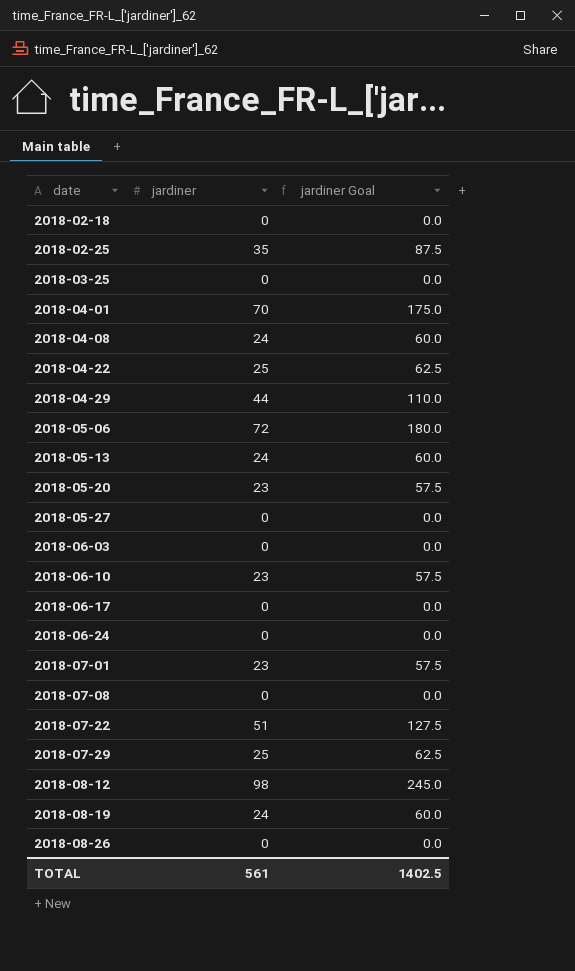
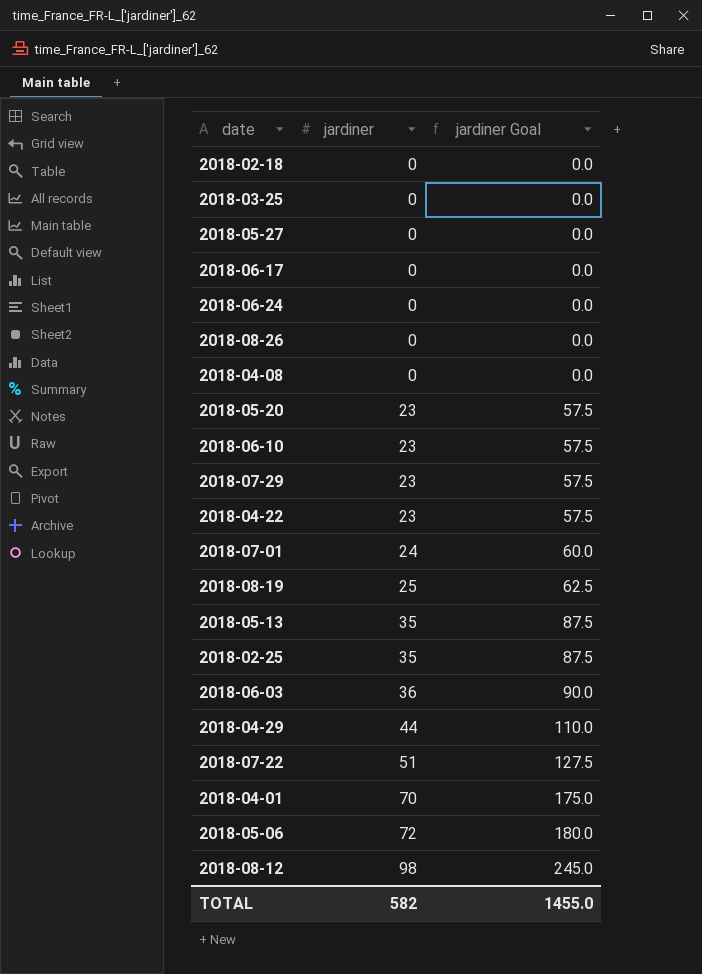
row order: date ascending -> jardiner ascending
row 2018-07-08: 0 | 0.0 -> none
2018-04-08 | jardiner: 24 -> 0
2018-04-08 | jardiner Goal: 60.0 -> 0.0
2018-07-29 | jardiner: 25 -> 23
2018-07-29 | jardiner Goal: 62.5 -> 57.5
2018-04-22 | jardiner: 25 -> 23
2018-04-22 | jardiner Goal: 62.5 -> 57.5
2018-07-01 | jardiner: 23 -> 24
2018-07-01 | jardiner Goal: 57.5 -> 60.0
2018-08-19 | jardiner: 24 -> 25
2018-08-19 | jardiner Goal: 60.0 -> 62.5
2018-05-13 | jardiner: 24 -> 35
2018-05-13 | jardiner Goal: 60.0 -> 87.5
2018-06-03 | jardiner: 0 -> 36
2018-06-03 | jardiner Goal: 0.0 -> 90.0
TOTAL | jardiner: 561 -> 582
TOTAL | jardiner Goal: 1402.5 -> 1455.0

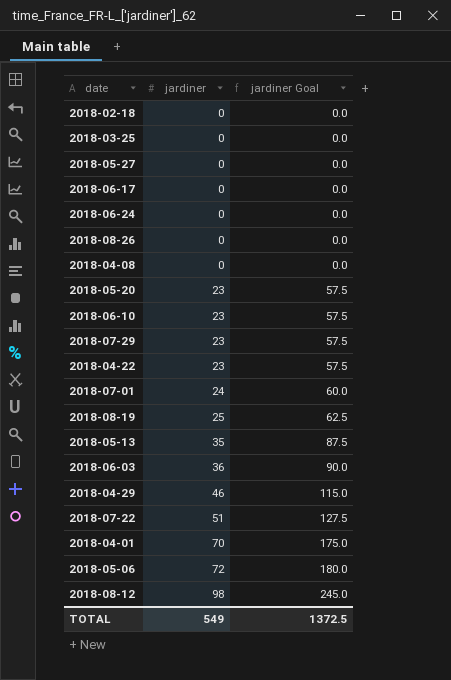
row 2018-02-25: 35 | 87.5 -> none
2018-04-29 | jardiner: 44 -> 46
2018-04-29 | jardiner Goal: 110.0 -> 115.0
TOTAL | jardiner: 582 -> 549
TOTAL | jardiner Goal: 1455.0 -> 1372.5

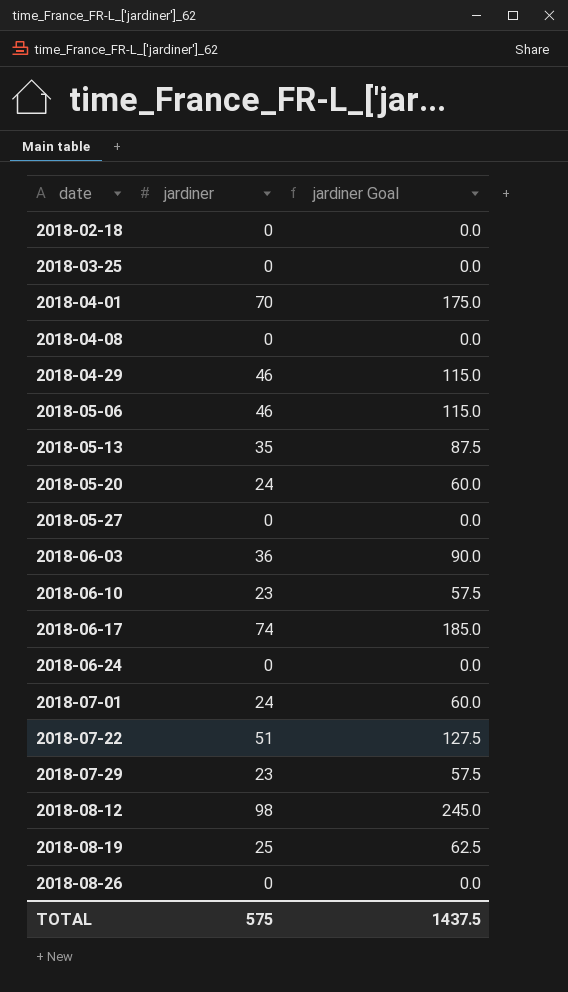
row order: jardiner ascending -> date ascending
row 2018-04-22: 23 | 57.5 -> none
2018-05-06 | jardiner: 72 -> 46
2018-05-06 | jardiner Goal: 180.0 -> 115.0
2018-05-20 | jardiner: 23 -> 24
2018-05-20 | jardiner Goal: 57.5 -> 60.0
2018-06-17 | jardiner: 0 -> 74
2018-06-17 | jardiner Goal: 0.0 -> 185.0
TOTAL | jardiner: 549 -> 575
TOTAL | jardiner Goal: 1372.5 -> 1437.5

